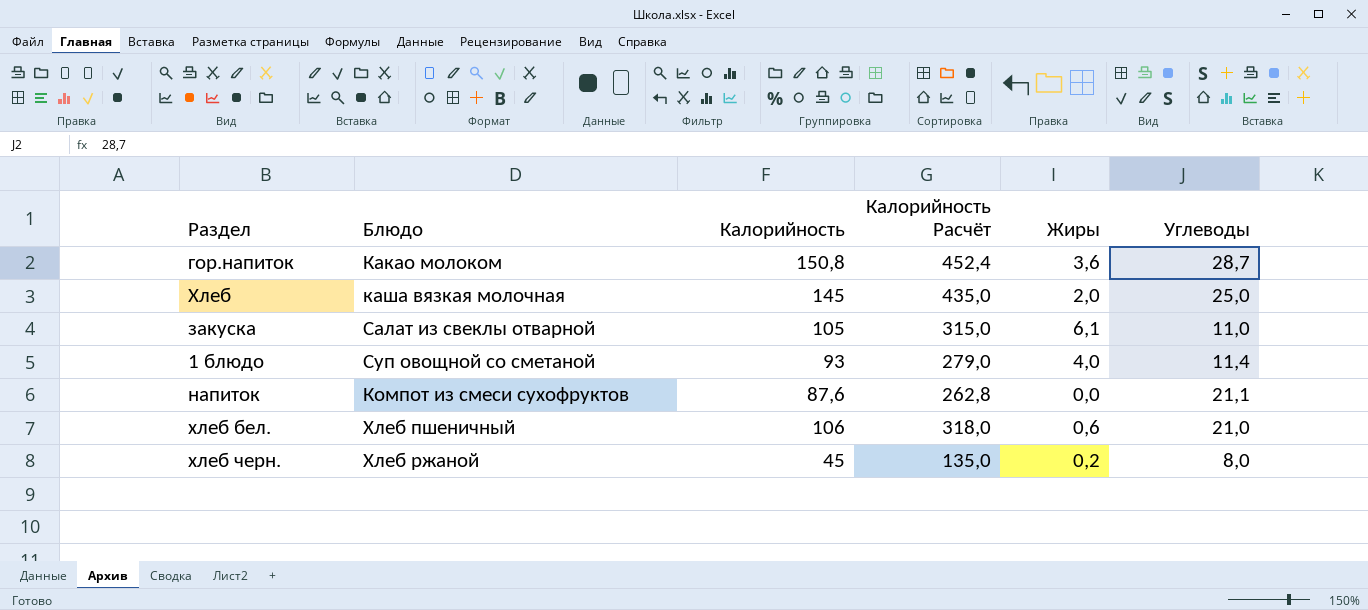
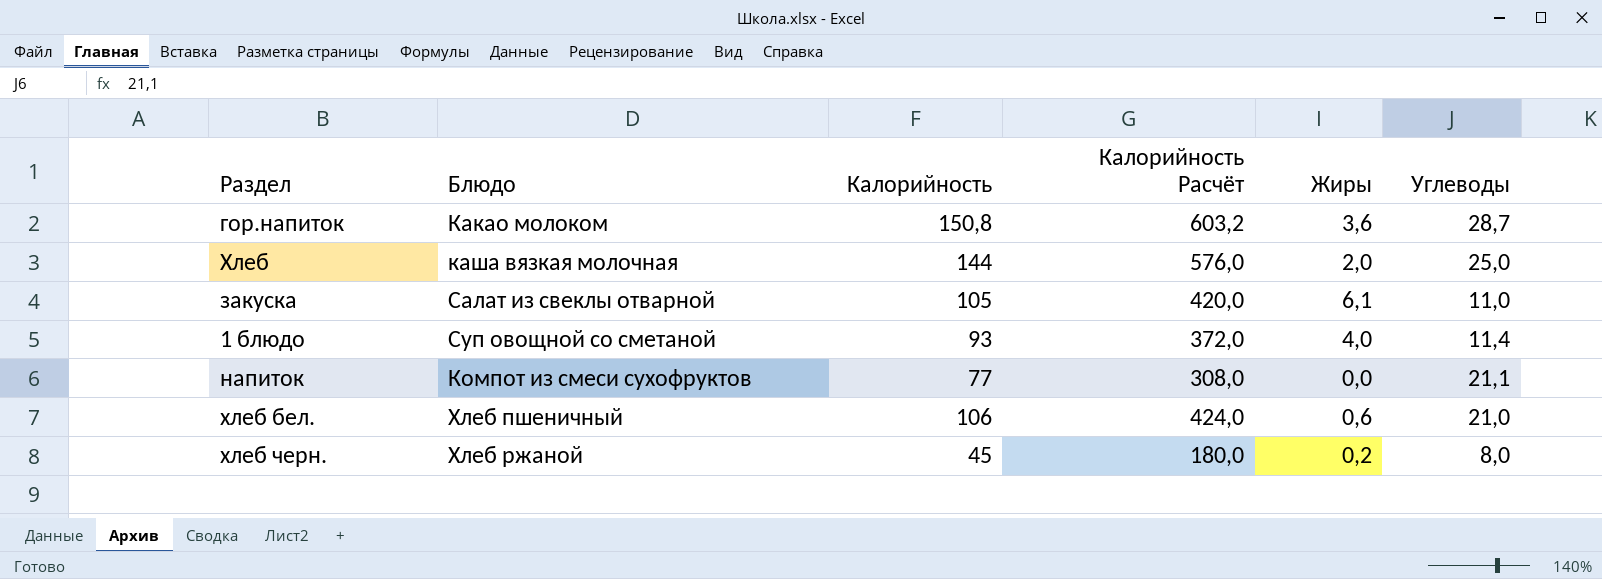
column Калорийность Расчёт | formula: [Калорийность] * 3 -> [Калорийность] * 4
Хлеб | Калорийность: 145 -> 144
напиток | Калорийность: 87,6 -> 77

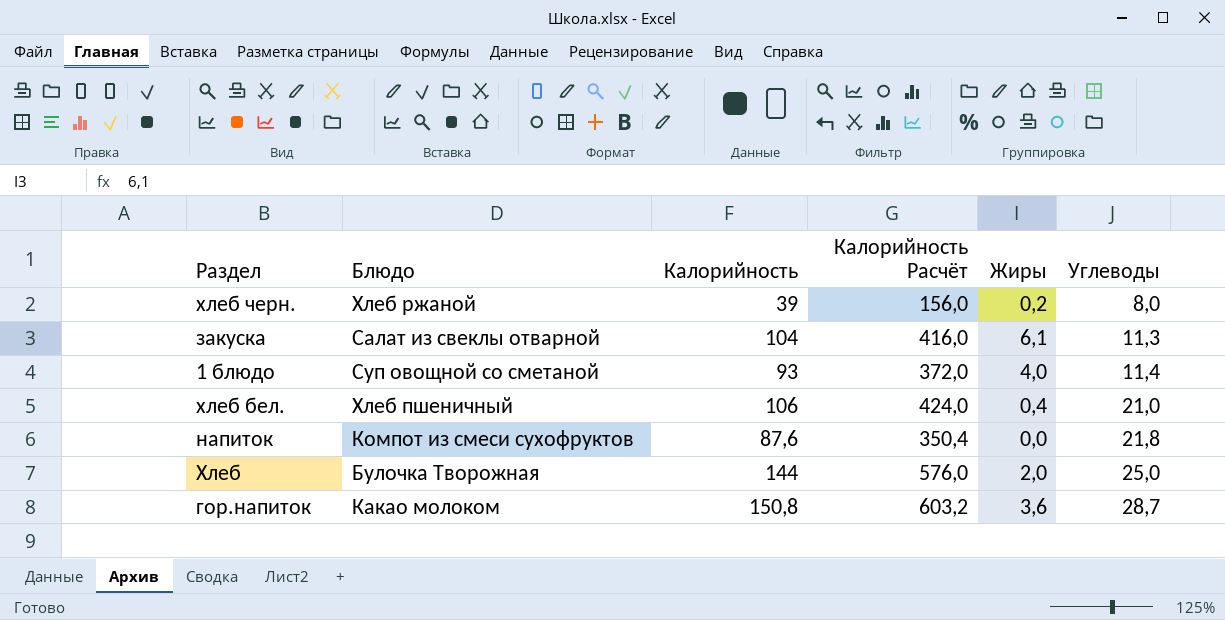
row order: none -> Углеводы ascending
хлеб черн. | Калорийность: 45 -> 39
хлеб черн. | Калорийность Расчёт: 180,0 -> 156,0
закуска | Калорийность: 105 -> 104
закуска | Калорийность Расчёт: 420,0 -> 416,0
закуска | Углеводы: 11,0 -> 11,3
хлеб бел. | Жиры: 0,6 -> 0,4
напиток | Калорийность: 77 -> 87,6
напиток | Калорийность Расчёт: 308,0 -> 350,4
напиток | Углеводы: 21,1 -> 21,8
Хлеб | Блюдо: каша вязкая молочная -> Булочка Творожная

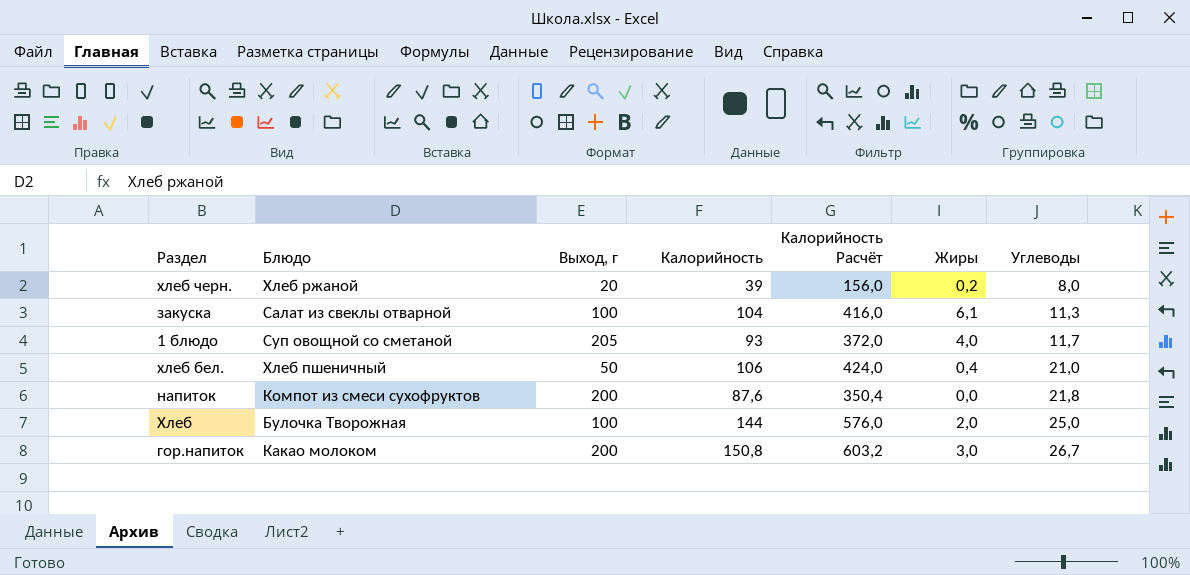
column Выход, г | position: none -> 3
1 блюдо | Углеводы: 11,4 -> 11,7
гор.напиток | Жиры: 3,6 -> 3,0
гор.напиток | Углеводы: 28,7 -> 26,7

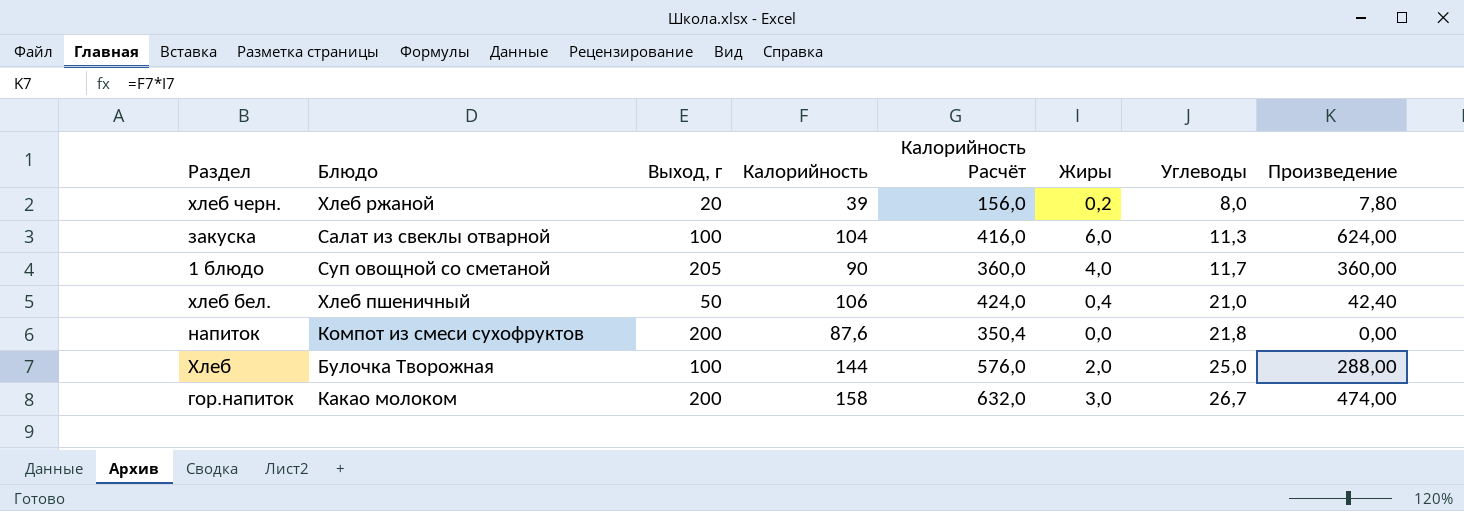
column Произведение | formula: none -> [Калорийность] * [Жиры]
закуска | Жиры: 6,1 -> 6,0
1 блюдо | Калорийность: 93 -> 90
1 блюдо | Калорийность Расчёт: 372,0 -> 360,0
гор.напиток | Калорийность: 150,8 -> 158
гор.напиток | Калорийность Расчёт: 603,2 -> 632,0

